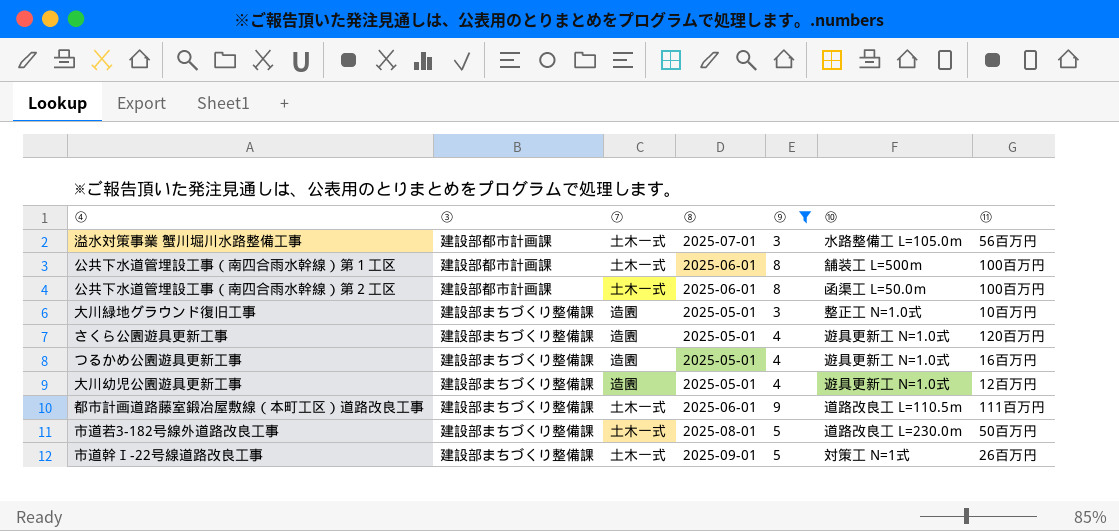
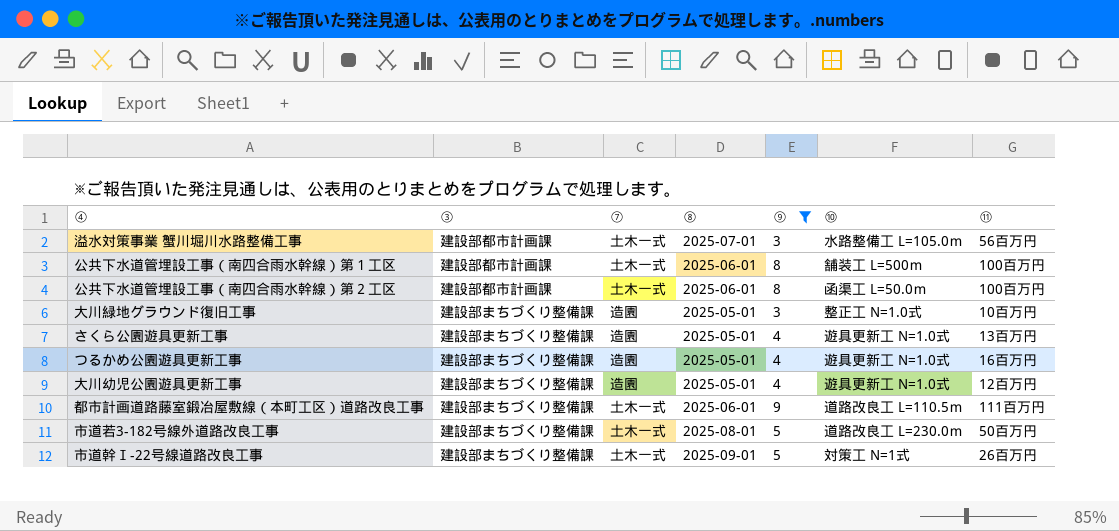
さくら公園遊具更新工事 | ⑪: 120百万円 -> 13百万円

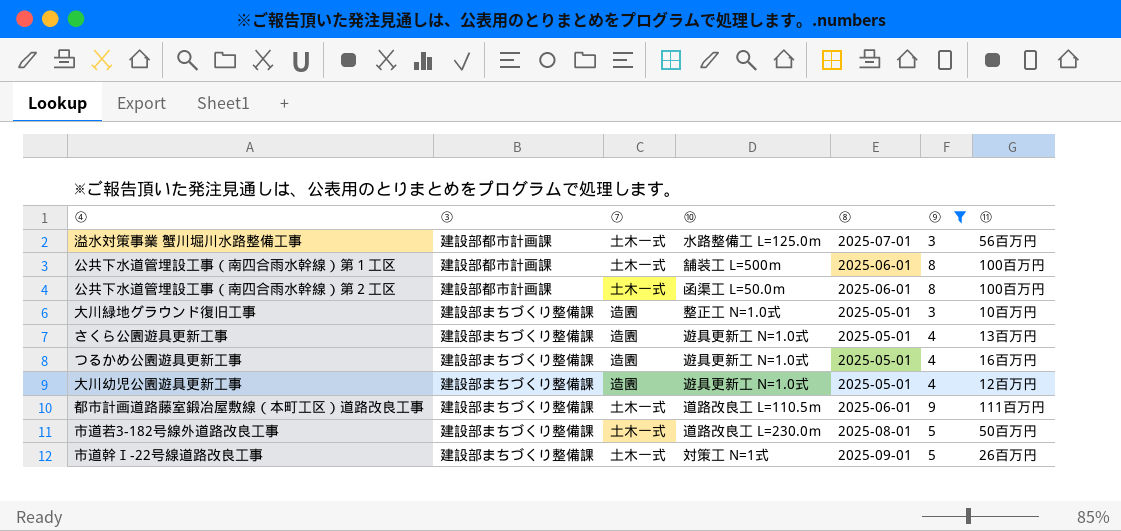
column ⑩ | position: 6 -> 4
溢水対策事業 蟹川堀川水路整備工事 | ⑩: 水路整備工 L=105.0ｍ -> 水路整備工 L=125.0ｍ

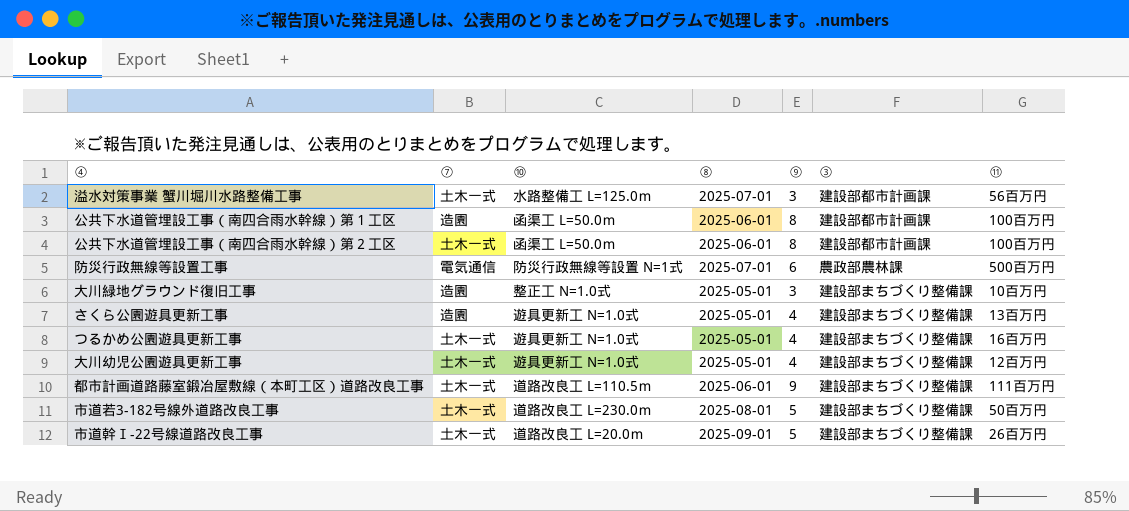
filter: ⑨ != 6 -> none
column ③ | position: 2 -> 6
公共下水道管埋設工事（南四合雨水幹線）第１工区 | ⑦: 土木一式 -> 造園
公共下水道管埋設工事（南四合雨水幹線）第１工区 | ⑩: 舗装工 L=500ｍ -> 函渠工 L=50.0ｍ
つるかめ公園遊具更新工事 | ⑦: 造園 -> 土木一式
大川幼児公園遊具更新工事 | ⑦: 造園 -> 土木一式
市道幹Ⅰ-22号線道路改良工事 | ⑩: 対策工 N=1式 -> 道路改良工 L=20.0ｍ

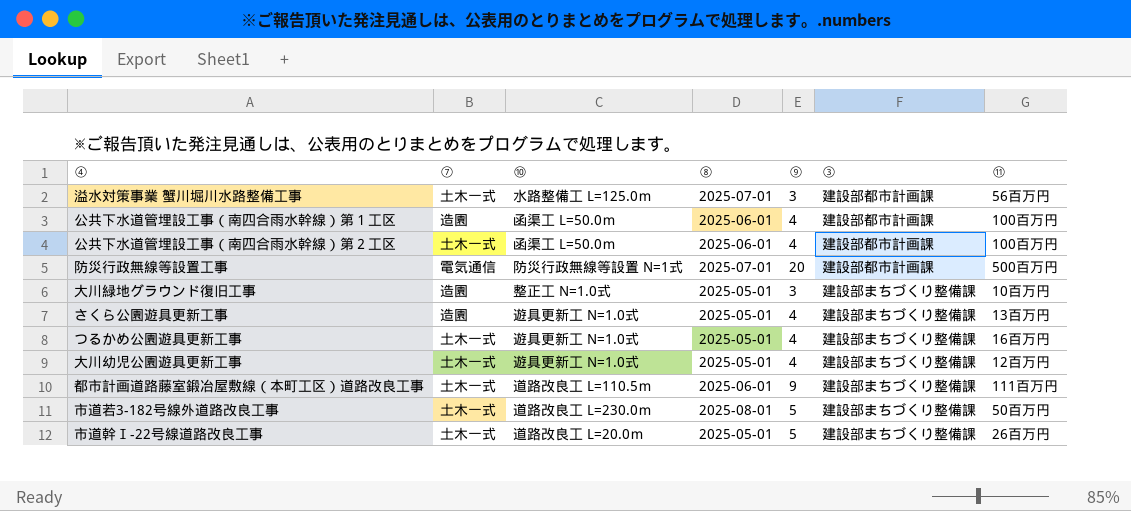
公共下水道管埋設工事（南四合雨水幹線）第１工区 | ⑨: 8 -> 4
公共下水道管埋設工事（南四合雨水幹線）第２工区 | ⑨: 8 -> 4
防災行政無線等設置工事 | ⑨: 6 -> 20
防災行政無線等設置工事 | ③: 農政部農林課 -> 建設部都市計画課
市道幹Ⅰ-22号線道路改良工事 | ⑧: 2025-09-01 -> 2025-05-01

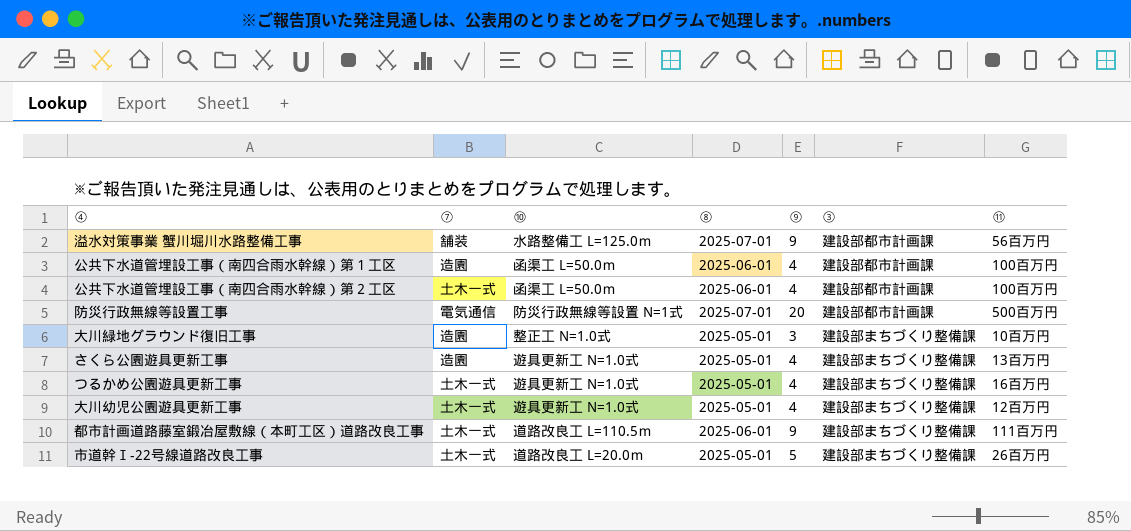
row 市道若3-182号線外道路改良工事: 土木一式 | 道路改良工 L=230.0ｍ | 2025-08-01 | 5 | 建設部まちづくり整備課 | 50百万円 -> none
溢水対策事業 蟹川堀川水路整備工事 | ⑦: 土木一式 -> 舗装
溢水対策事業 蟹川堀川水路整備工事 | ⑨: 3 -> 9

